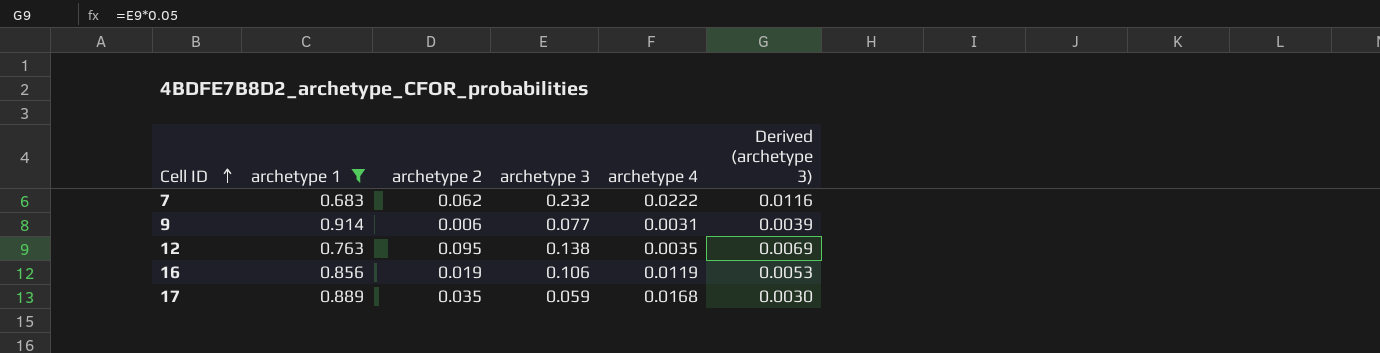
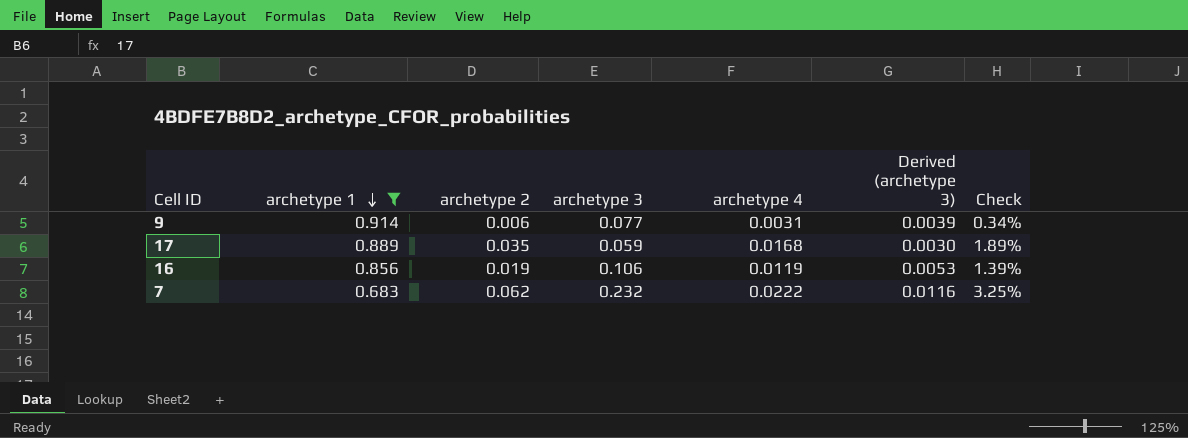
row order: Cell ID ascending -> archetype 1 descending
column Check | formula: none -> [archetype 4] / [archetype 1]
row 12: 0.763 | 0.095 | 0.138 | 0.0035 | 0.0069 -> none

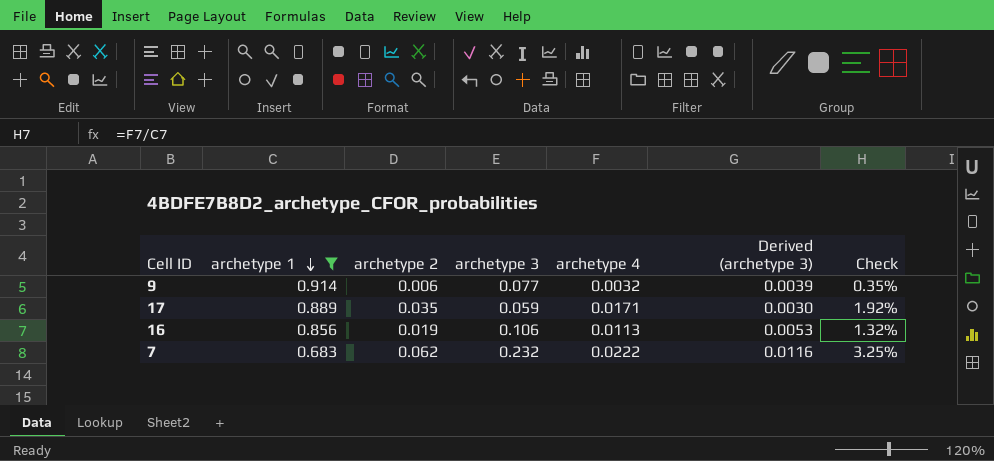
9 | archetype 4: 0.0031 -> 0.0032
9 | Check: 0.34% -> 0.35%
17 | archetype 4: 0.0168 -> 0.0171
17 | Check: 1.89% -> 1.92%
16 | archetype 4: 0.0119 -> 0.0113
16 | Check: 1.39% -> 1.32%

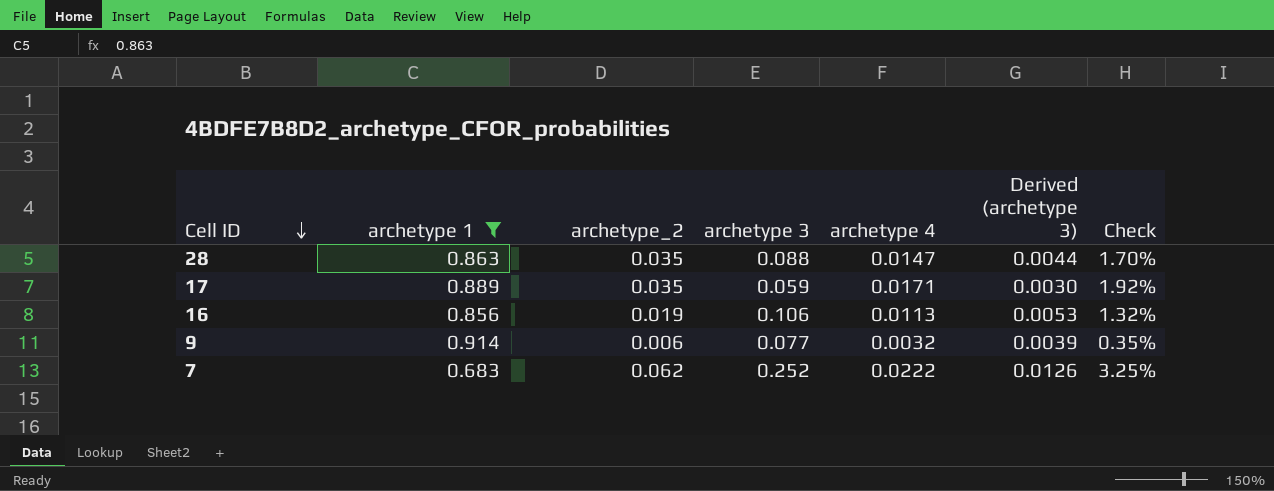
row order: archetype 1 descending -> Cell ID descending
column name: archetype 2 -> archetype_2
row 28: none -> 0.863 | 0.035 | 0.088 | 0.0147 | 0.0044 | 1.70%
7 | archetype 3: 0.232 -> 0.252
7 | Derived (archetype 3): 0.0116 -> 0.0126

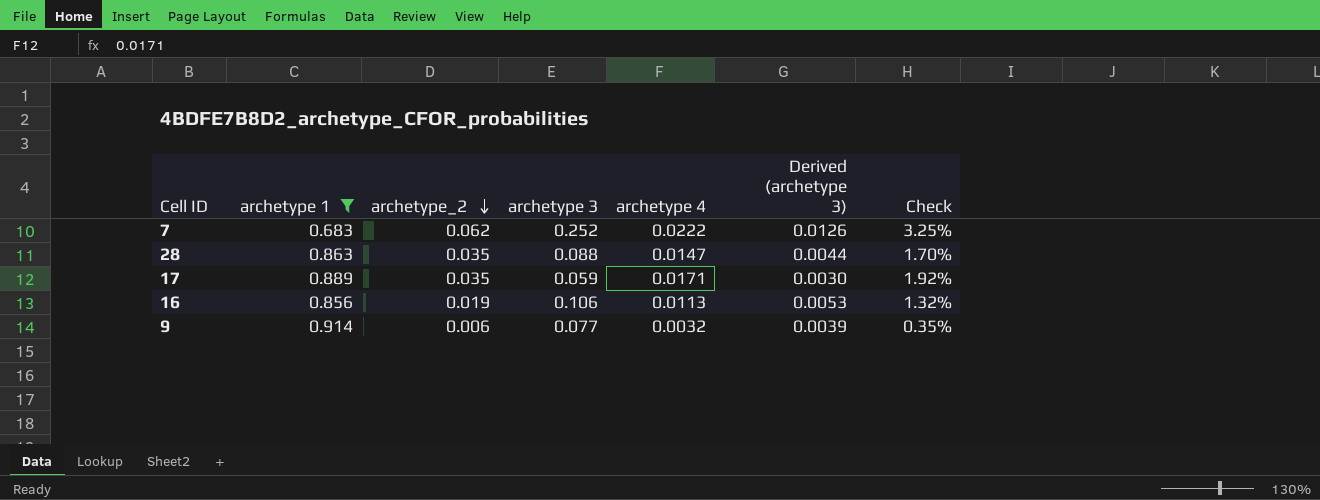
row order: Cell ID descending -> archetype_2 descending

